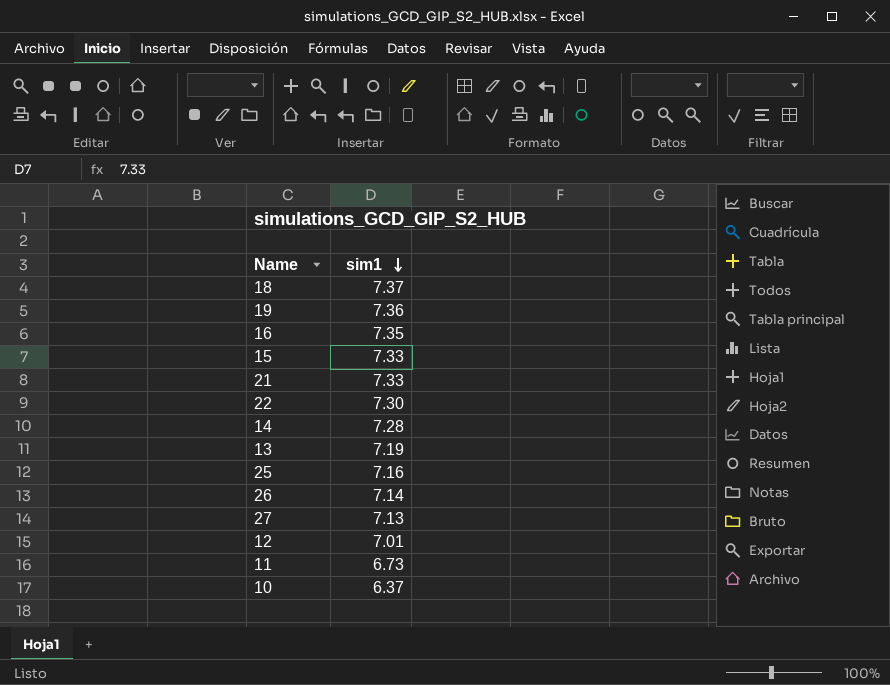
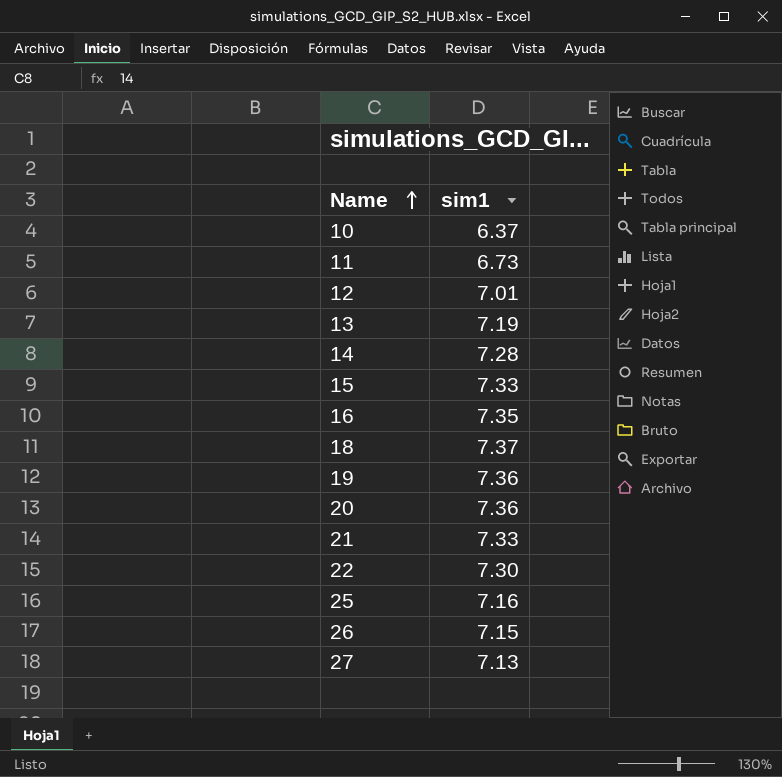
row order: sim1 descending -> Name ascending
row 20: none -> 7.36
26 | sim1: 7.14 -> 7.15

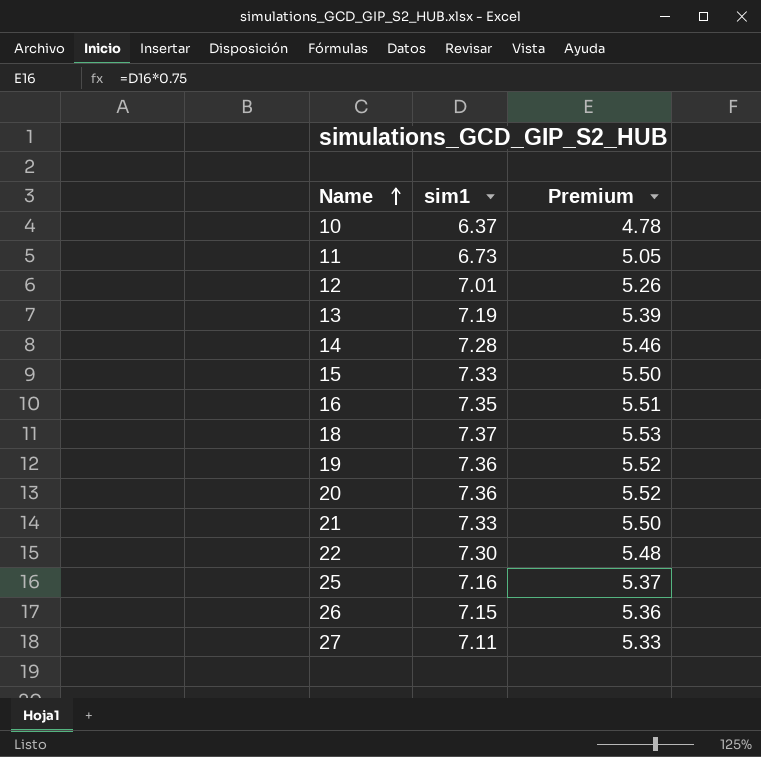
column Premium | formula: none -> [sim1] * 0.75
27 | sim1: 7.13 -> 7.11

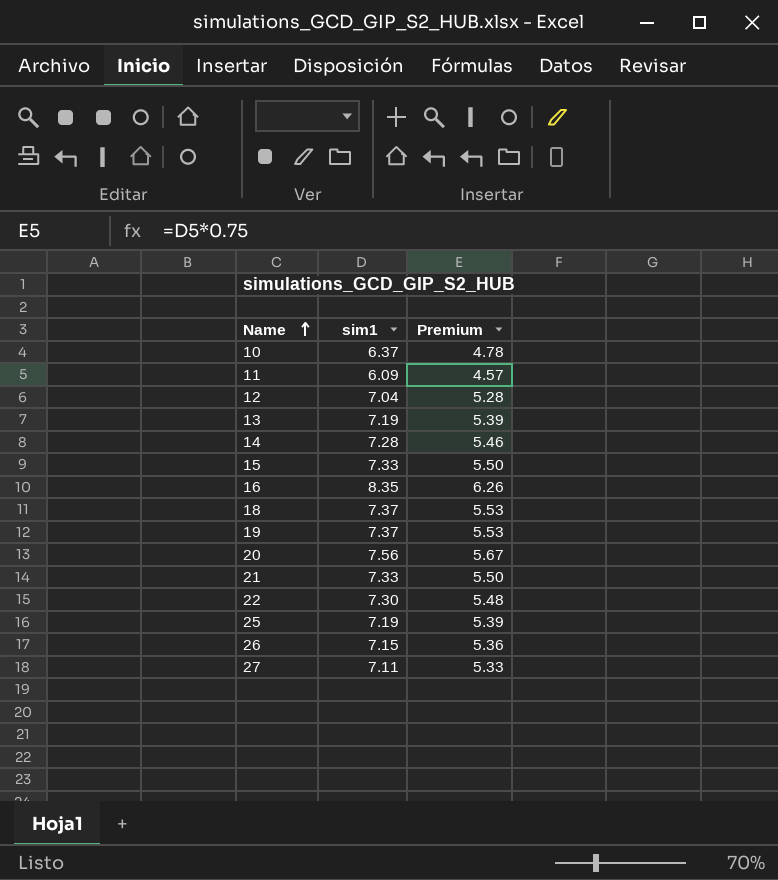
11 | sim1: 6.73 -> 6.09
11 | Premium: 5.05 -> 4.57
12 | sim1: 7.01 -> 7.04
12 | Premium: 5.26 -> 5.28
16 | sim1: 7.35 -> 8.35
16 | Premium: 5.51 -> 6.26
19 | sim1: 7.36 -> 7.37
19 | Premium: 5.52 -> 5.53
20 | sim1: 7.36 -> 7.56
20 | Premium: 5.52 -> 5.67
25 | sim1: 7.16 -> 7.19
25 | Premium: 5.37 -> 5.39

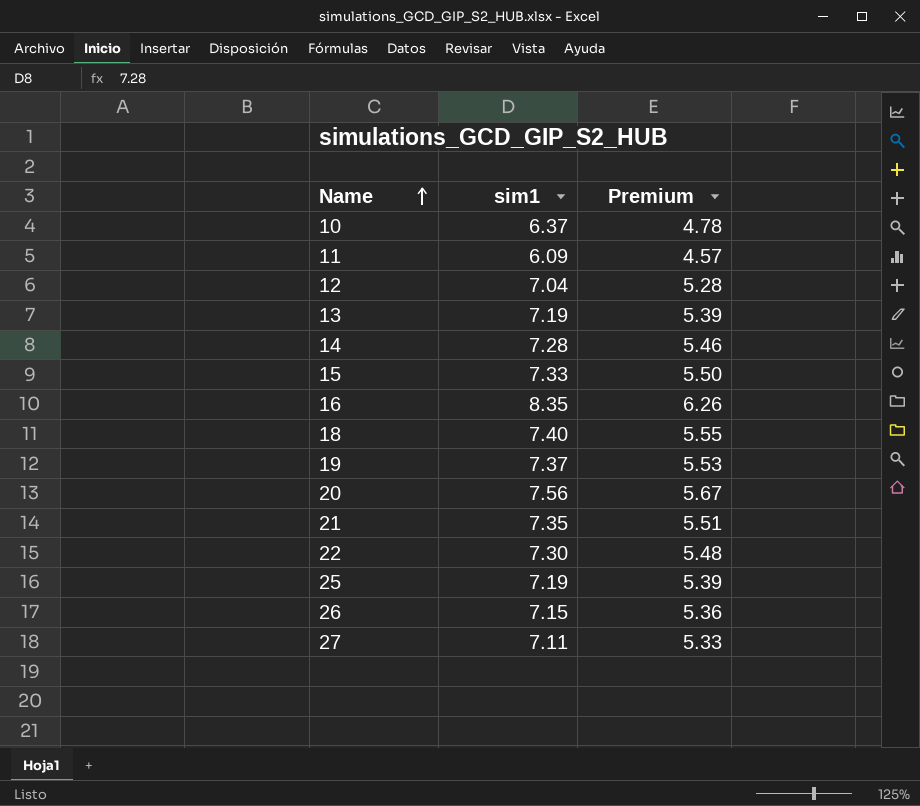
18 | sim1: 7.37 -> 7.40
18 | Premium: 5.53 -> 5.55
21 | sim1: 7.33 -> 7.35
21 | Premium: 5.50 -> 5.51

